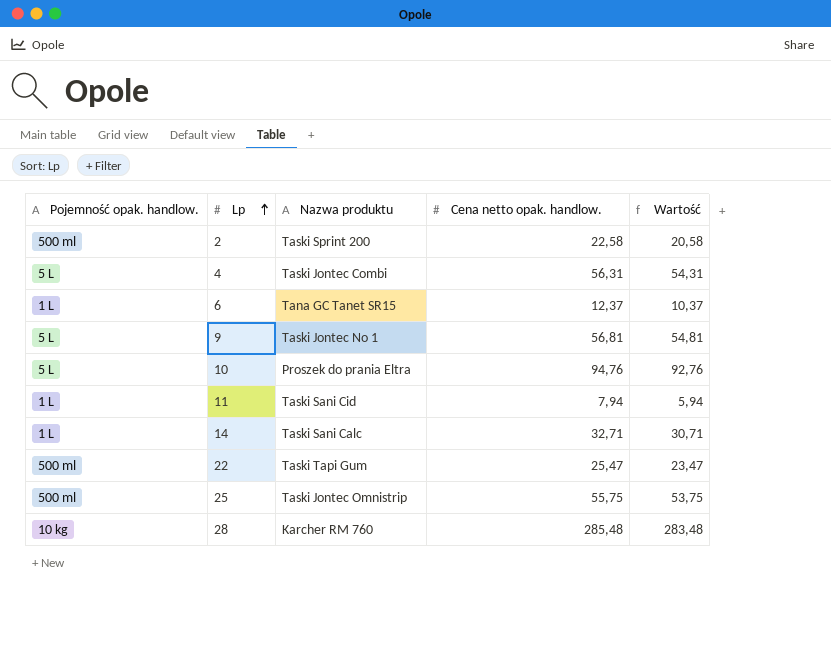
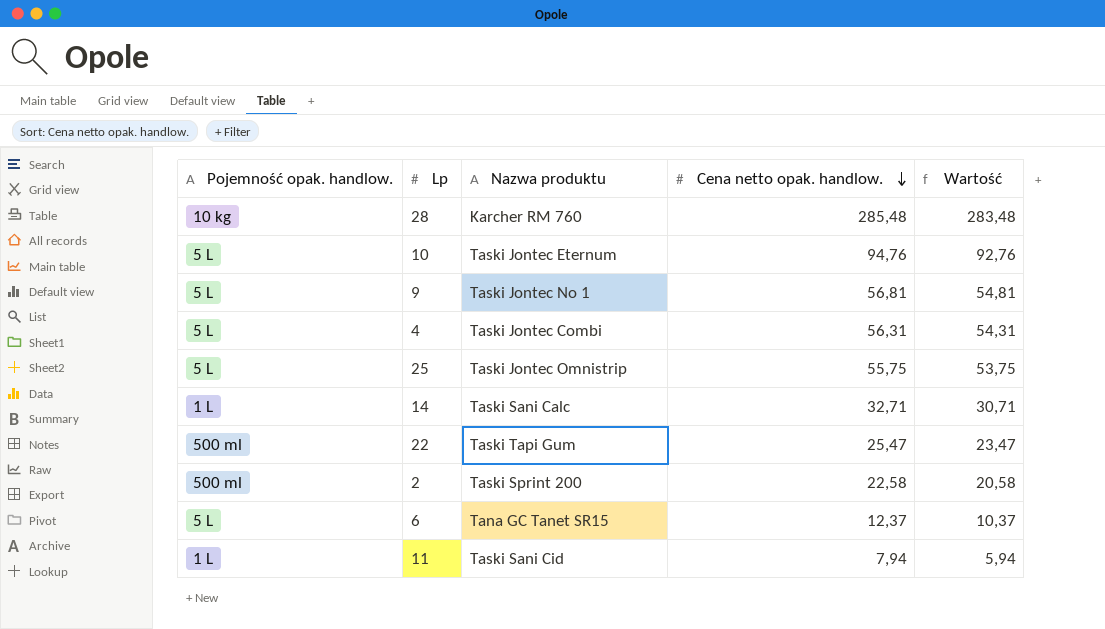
row order: Lp ascending -> Cena netto opak. handlow. descending
10 | Nazwa produktu: Proszek do prania Eltra -> Taski Jontec Eternum
25 | Pojemność opak. handlow.: 500 ml -> 5 L
6 | Pojemność opak. handlow.: 1 L -> 5 L

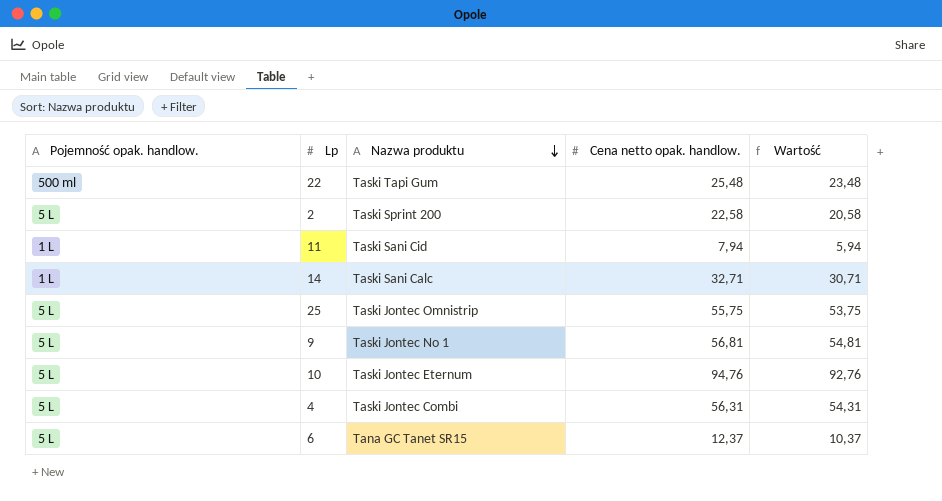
row order: Cena netto opak. handlow. descending -> Nazwa produktu descending
row 28: 10 kg | Karcher RM 760 | 285,48 | 283,48 -> none
22 | Cena netto opak. handlow.: 25,47 -> 25,48
22 | Wartość: 23,47 -> 23,48
2 | Pojemność opak. handlow.: 500 ml -> 5 L

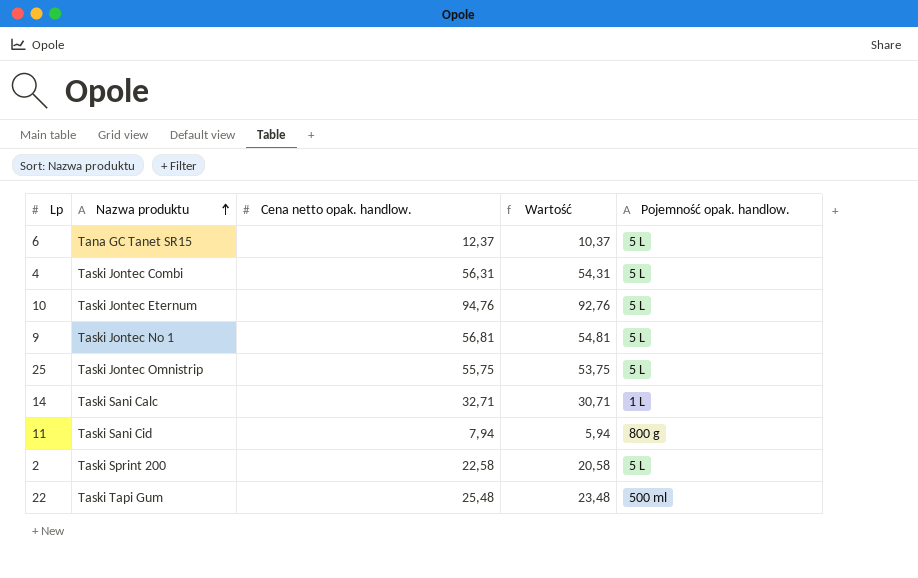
row order: Nazwa produktu descending -> Nazwa produktu ascending
column Pojemność opak. handlow. | position: 1 -> 5
11 | Pojemność opak. handlow.: 1 L -> 800 g

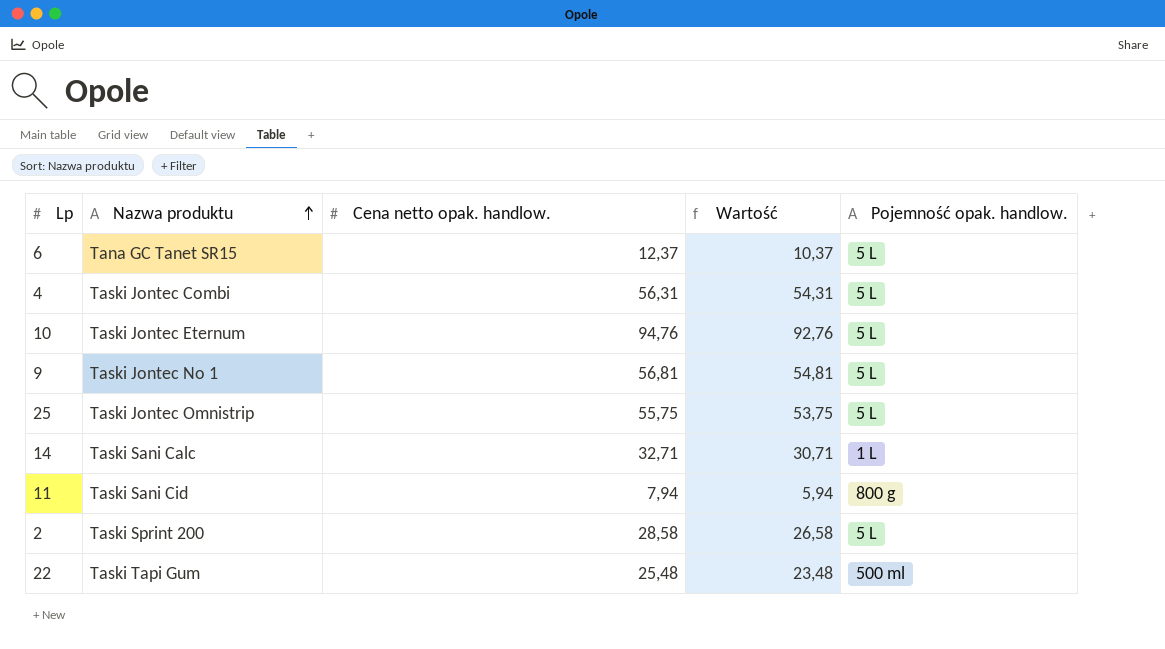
2 | Cena netto opak. handlow.: 22,58 -> 28,58
2 | Wartość: 20,58 -> 26,58

